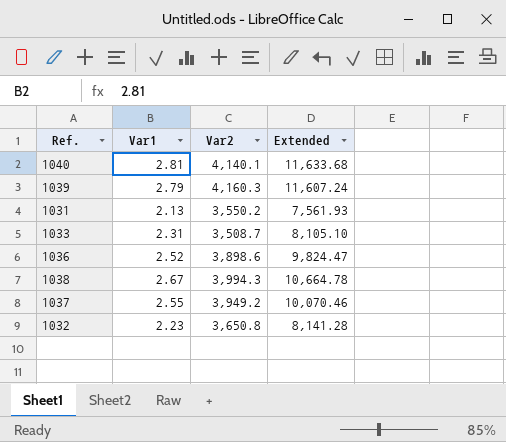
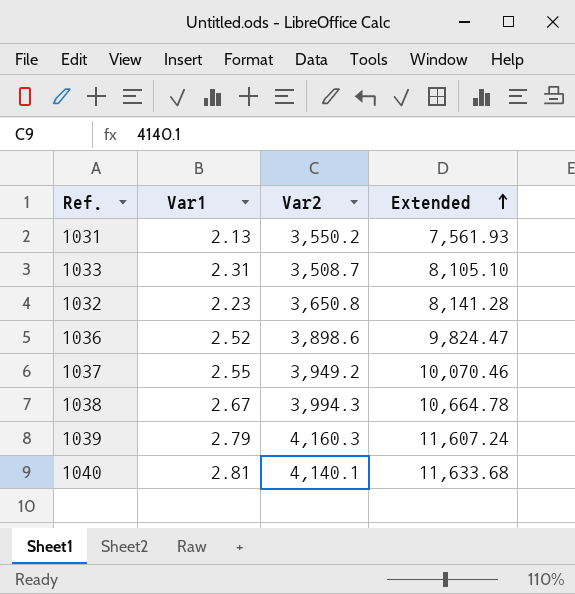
row order: none -> Extended ascending

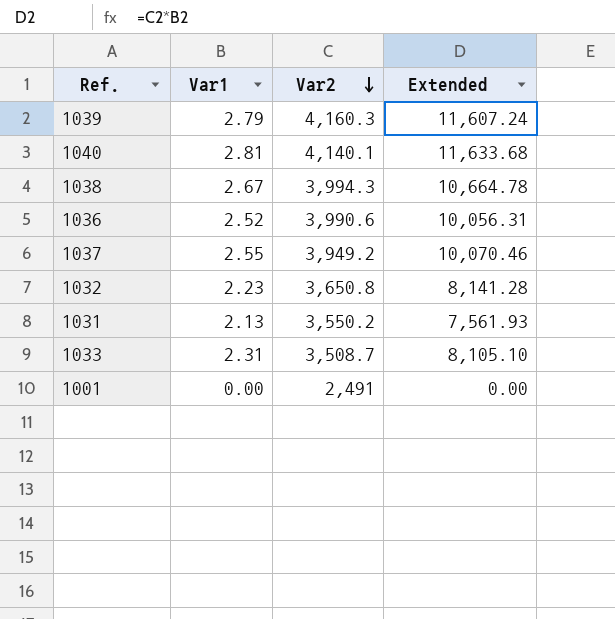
row order: Extended ascending -> Var2 descending
1036 | Var2: 3,898.6 -> 3,990.6
1036 | Extended: 9,824.47 -> 10,056.31
row 1001: none -> 0.00 | 2,491 | 0.00

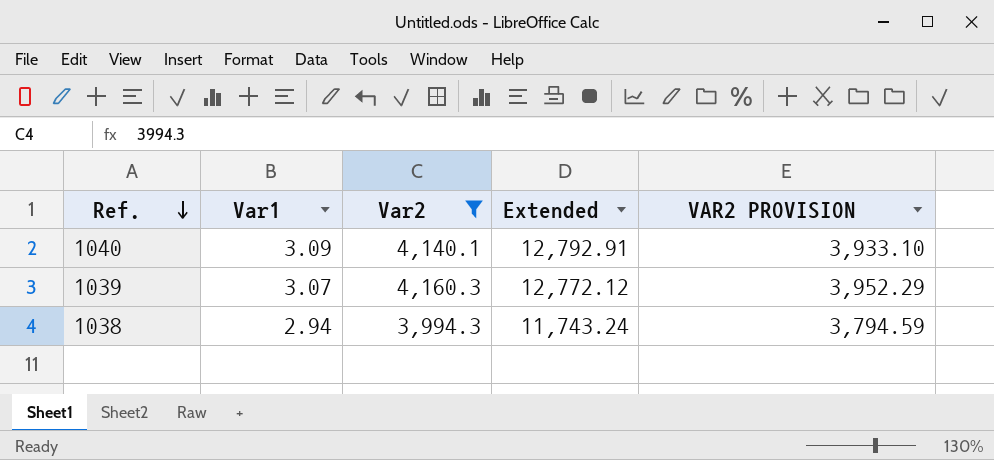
filter: none -> Var2 >= 3,994.3
row order: Var2 descending -> Ref. descending
column VAR2 PROVISION | formula: none -> [Var2] * 0.95
1040 | Var1: 2.81 -> 3.09
1040 | Extended: 11,633.68 -> 12,792.91
1039 | Var1: 2.79 -> 3.07
1039 | Extended: 11,607.24 -> 12,772.12
1038 | Var1: 2.67 -> 2.94
1038 | Extended: 10,664.78 -> 11,743.24

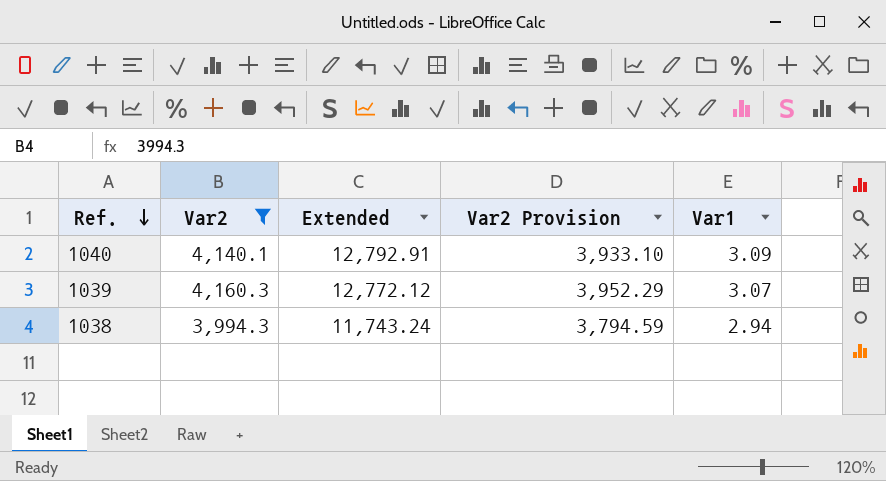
column name: VAR2 PROVISION -> Var2 Provision
column Var1 | position: 2 -> 5

